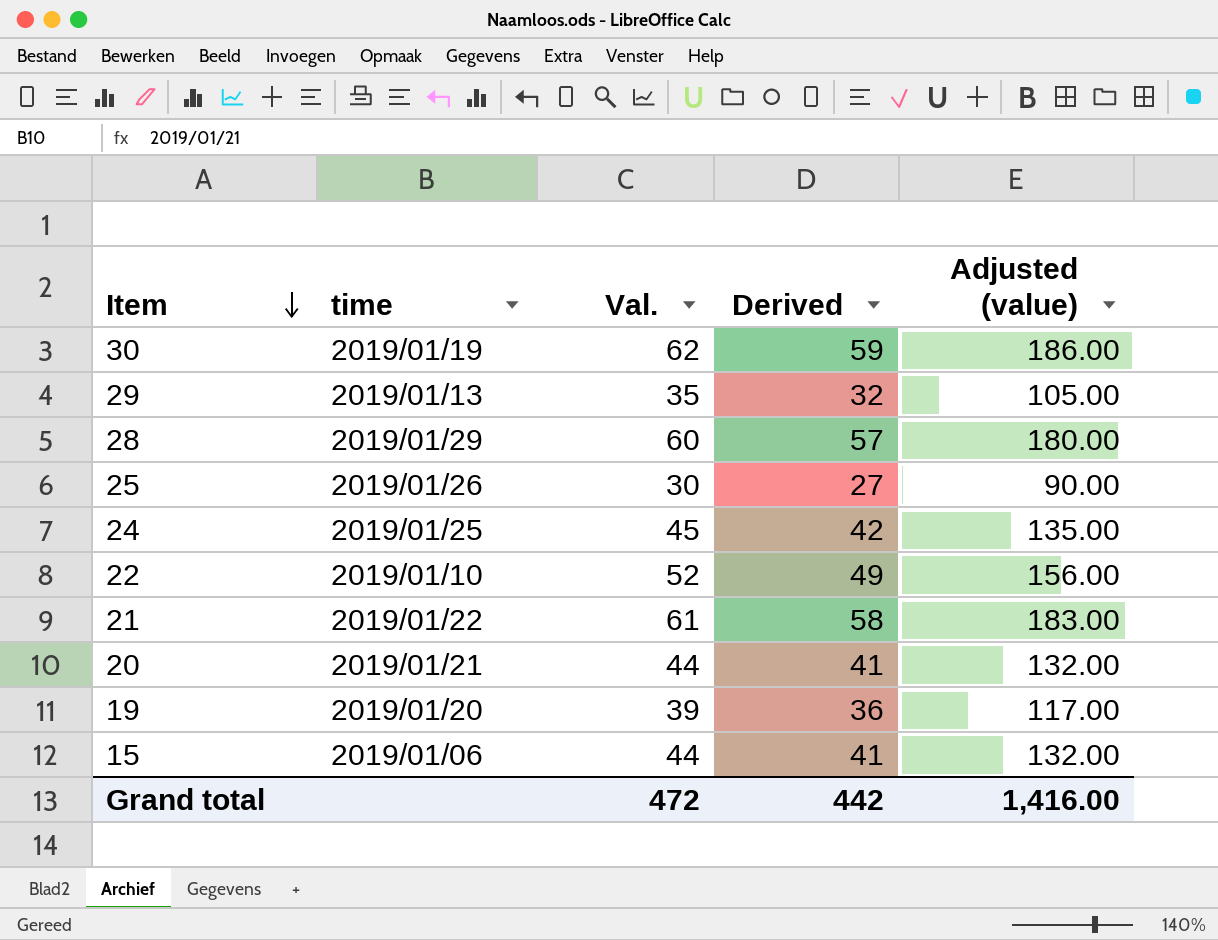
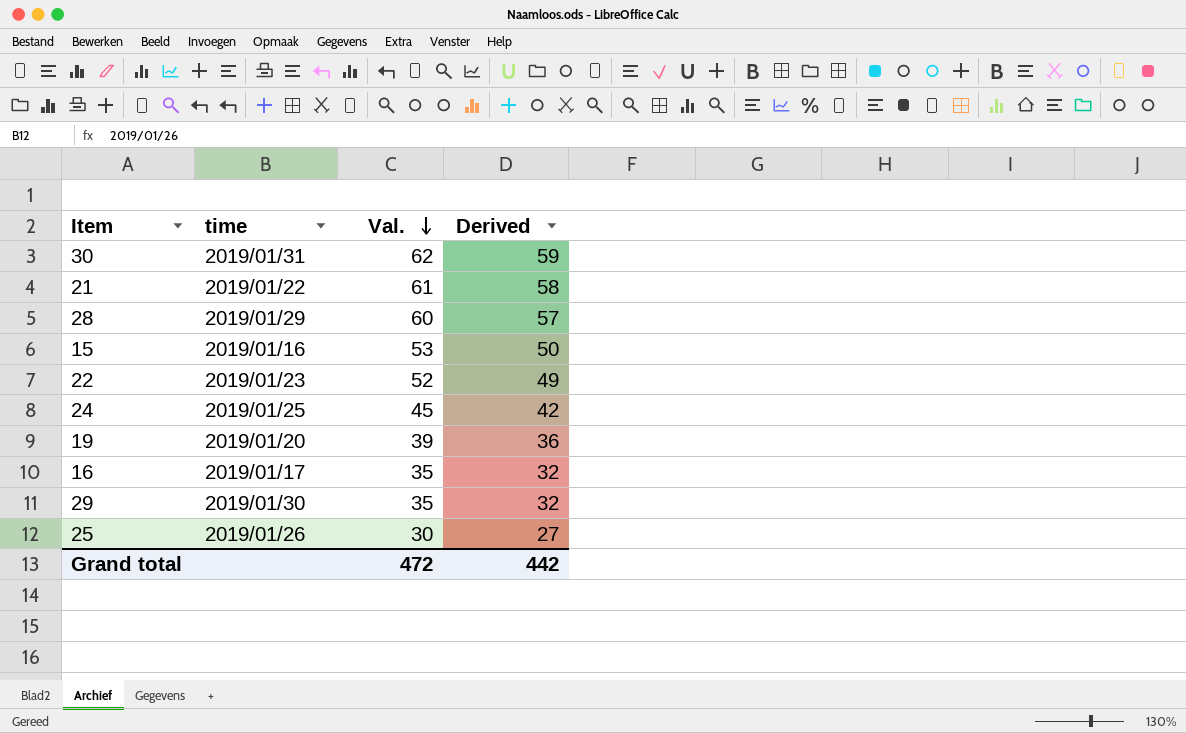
row order: Item descending -> Val. descending
column Adjusted (value) | formula: [Val.] * 3 -> none
row 20: 2019/01/21 | 44 | 41 | 132.00 -> none
30 | time: 2019/01/19 -> 2019/01/31
15 | time: 2019/01/06 -> 2019/01/16
15 | Val.: 44 -> 53
15 | Derived: 41 -> 50
22 | time: 2019/01/10 -> 2019/01/23
row 16: none -> 2019/01/17 | 35 | 32
29 | time: 2019/01/13 -> 2019/01/30

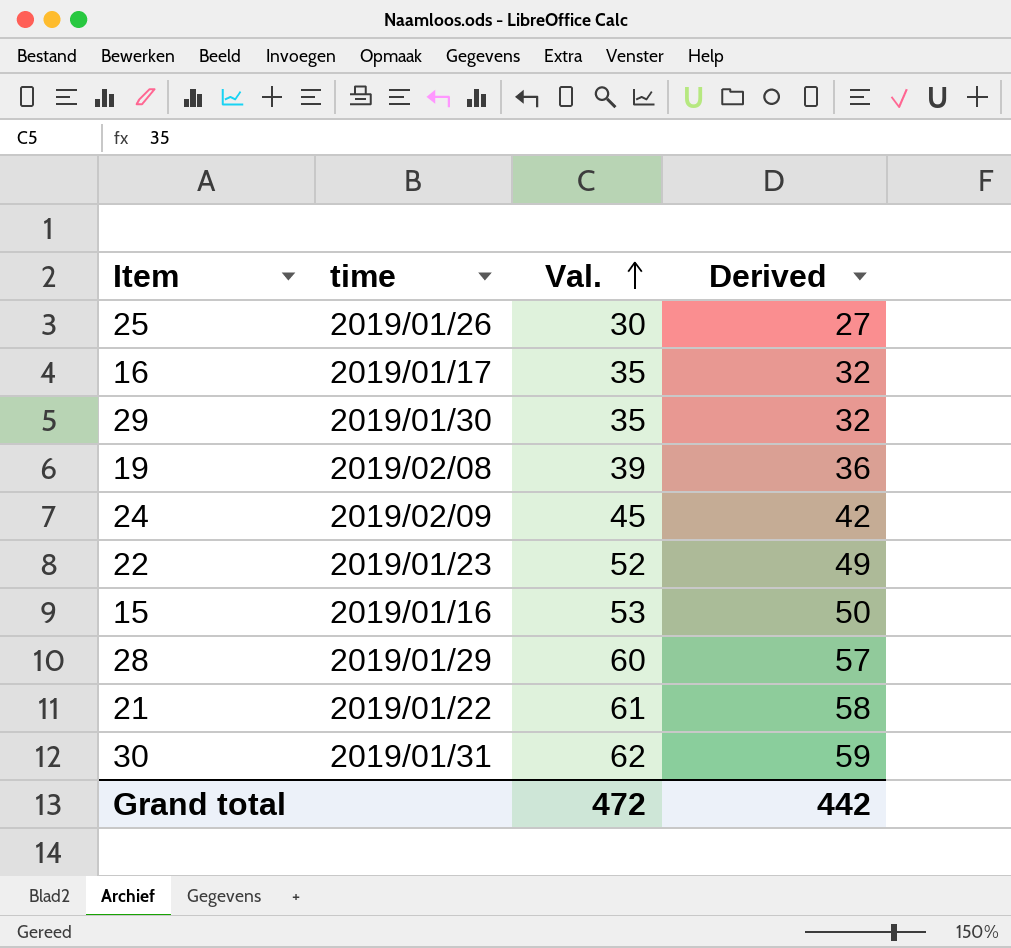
row order: Val. descending -> Val. ascending
19 | time: 2019/01/20 -> 2019/02/08
24 | time: 2019/01/25 -> 2019/02/09

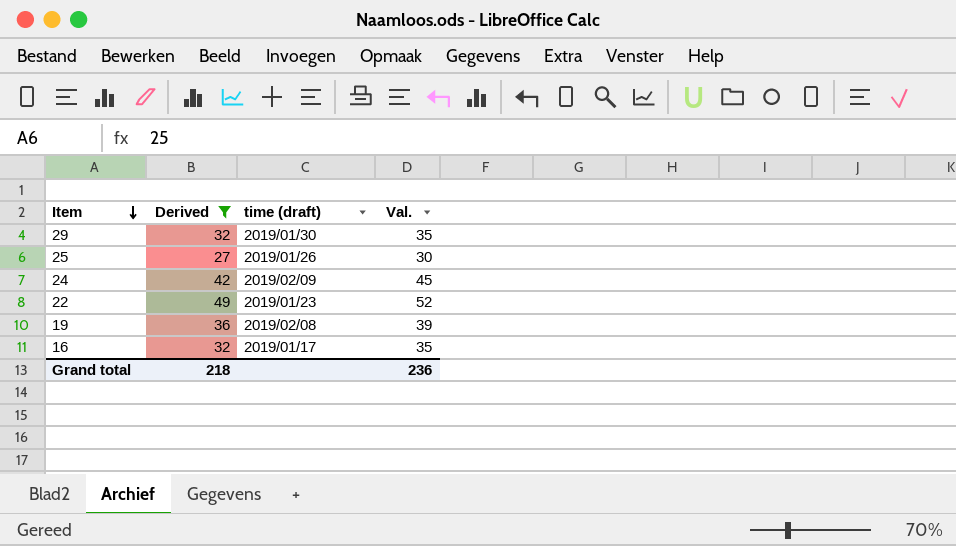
filter: none -> Derived <= 49
row order: Val. ascending -> Item descending
column Derived | position: 4 -> 2
column name: time -> time (draft)
Grand total | Derived: 442 -> 218
Grand total | Val.: 472 -> 236

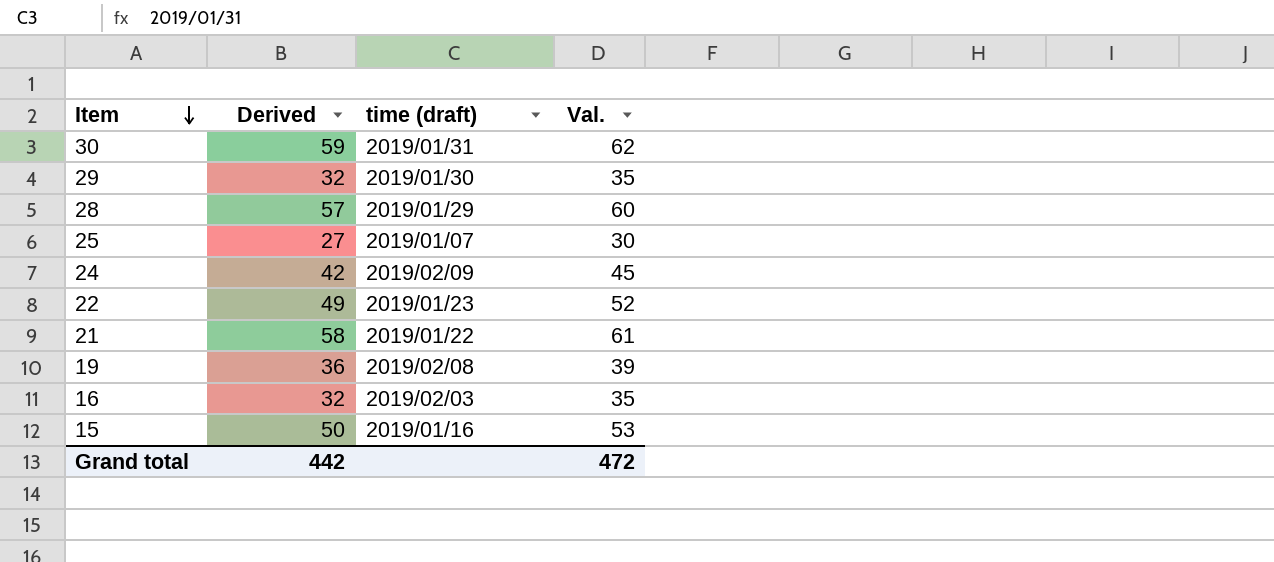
filter: Derived <= 49 -> none
25 | time (draft): 2019/01/26 -> 2019/01/07
16 | time (draft): 2019/01/17 -> 2019/02/03
Grand total | Derived: 218 -> 442
Grand total | Val.: 236 -> 472

